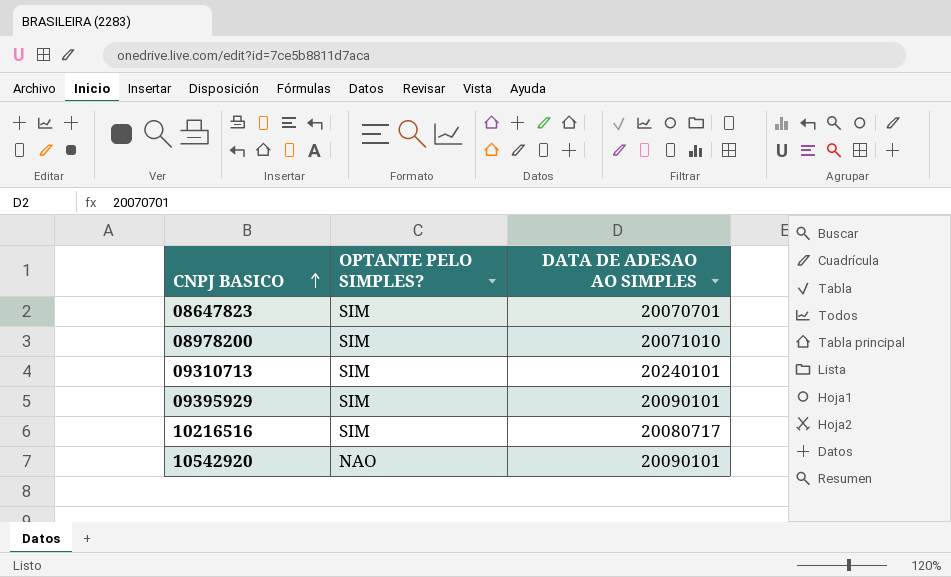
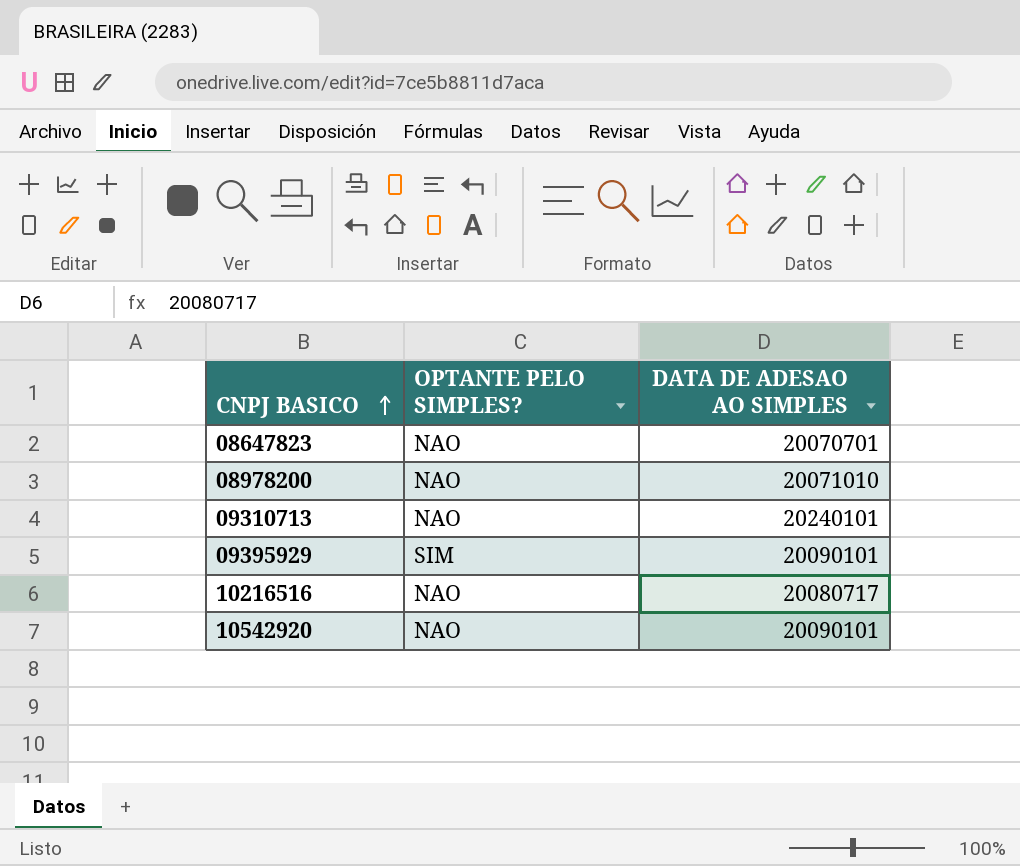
08647823 | OPTANTE PELO SIMPLES?: SIM -> NAO
08978200 | OPTANTE PELO SIMPLES?: SIM -> NAO
09310713 | OPTANTE PELO SIMPLES?: SIM -> NAO
10216516 | OPTANTE PELO SIMPLES?: SIM -> NAO

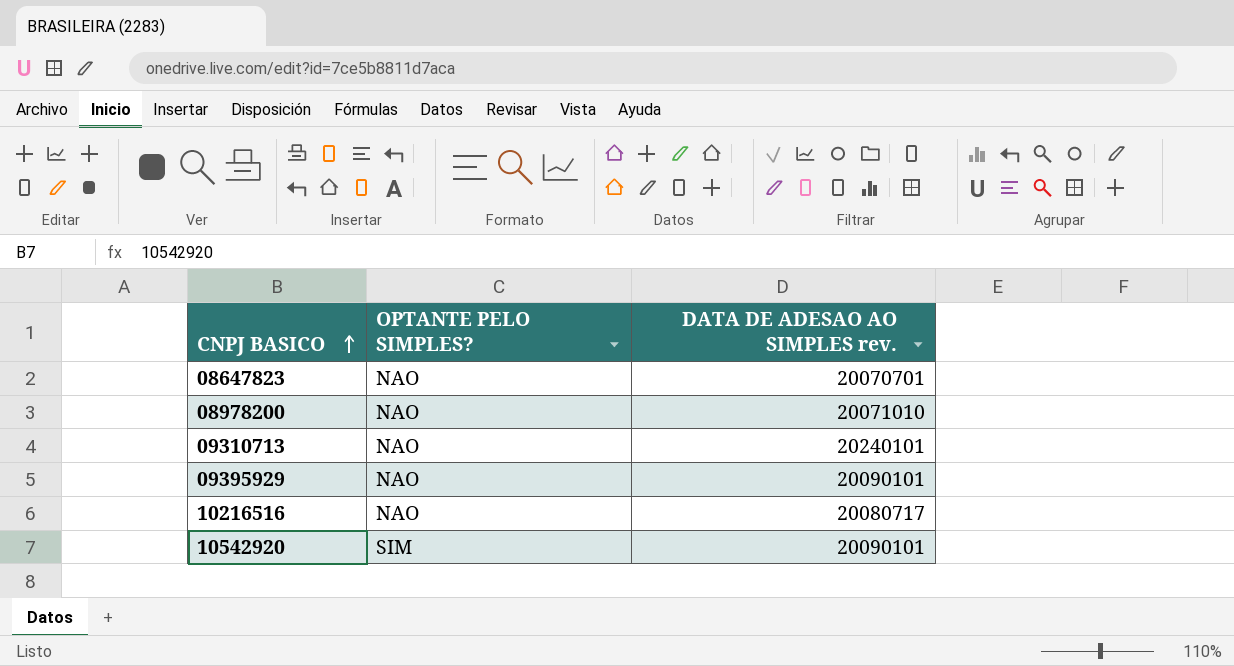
column name: DATA DE ADESAO AO SIMPLES -> DATA DE ADESAO AO SIMPLES rev.
09395929 | OPTANTE PELO SIMPLES?: SIM -> NAO
10542920 | OPTANTE PELO SIMPLES?: NAO -> SIM

